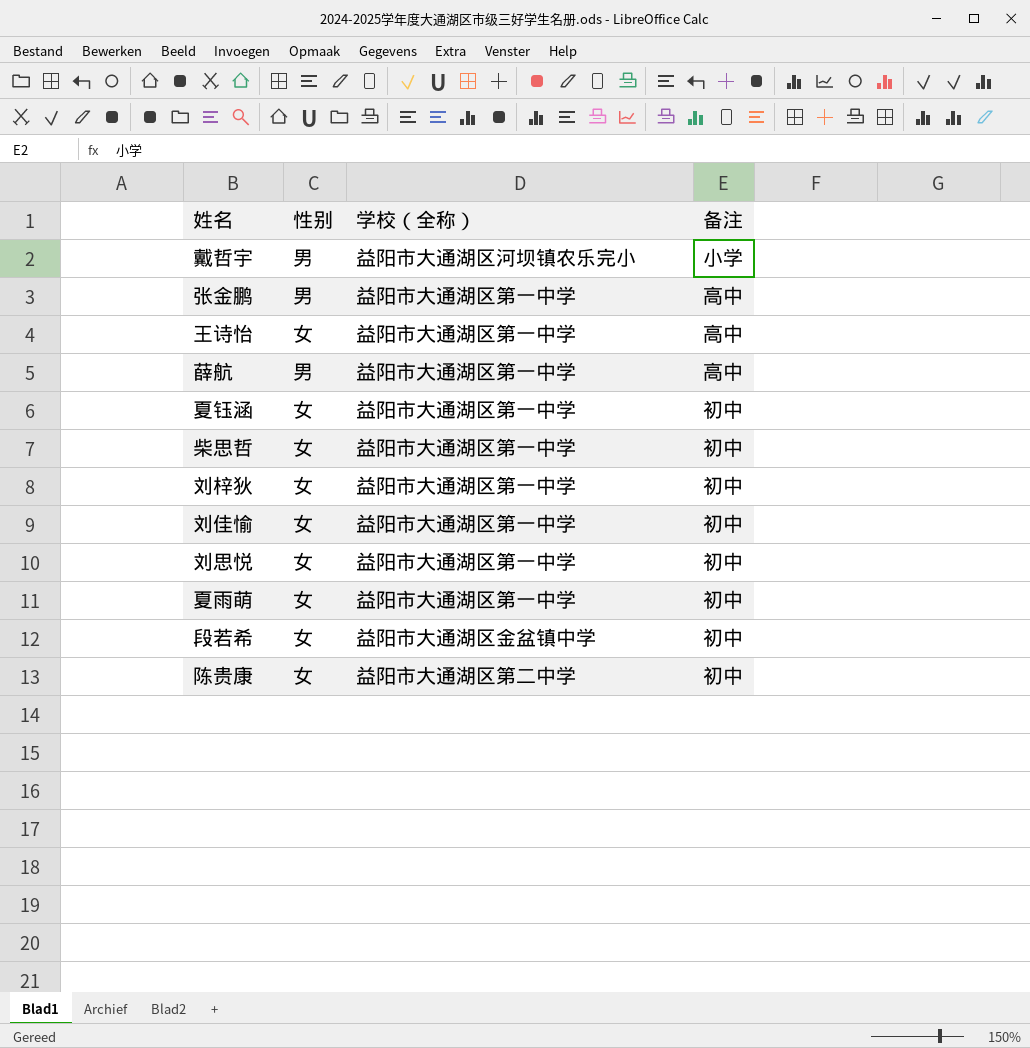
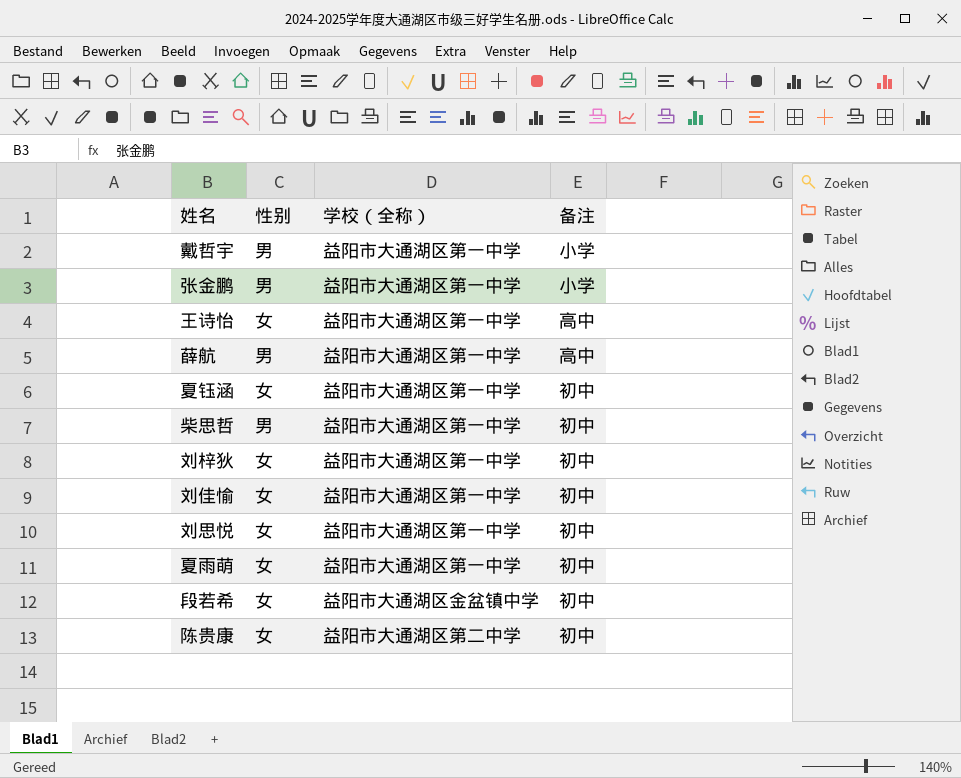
戴哲宇 | 学校（全称）: 益阳市大通湖区河坝镇农乐完小 -> 益阳市大通湖区第一中学
张金鹏 | 备注: 高中 -> 小学
柴思哲 | 性别: 女 -> 男

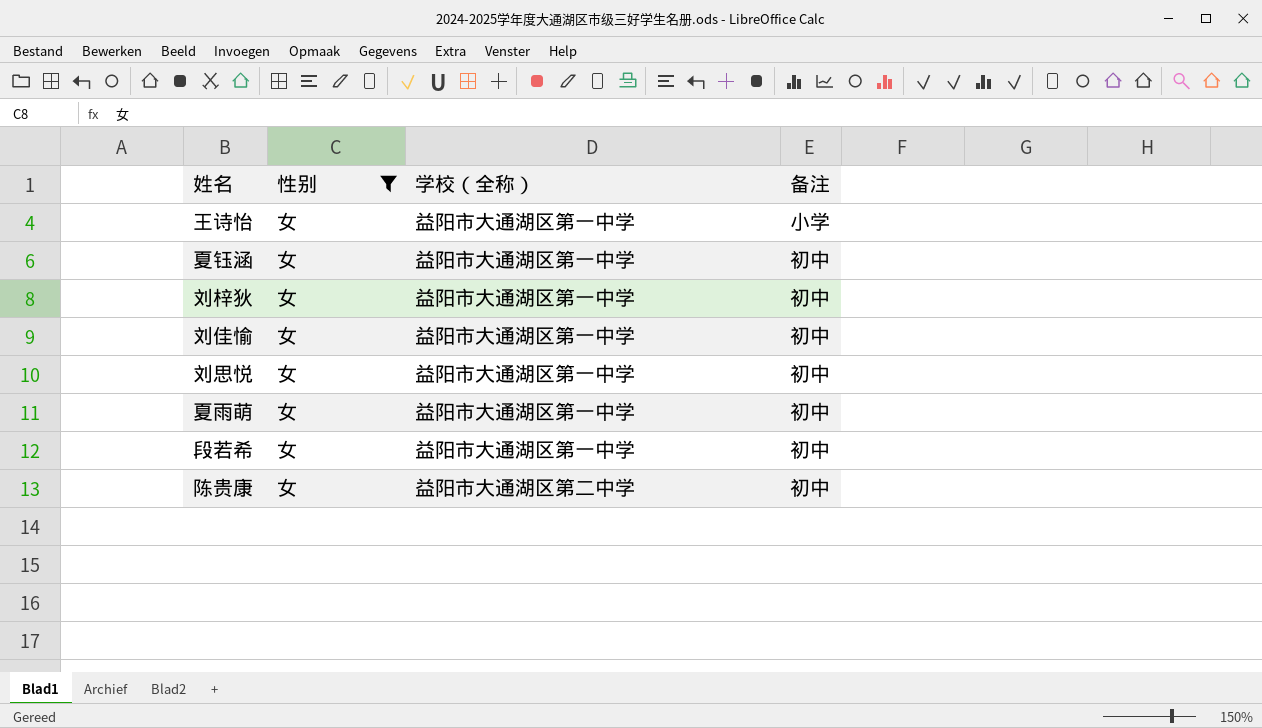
filter: none -> 性别 = 女
王诗怡 | 备注: 高中 -> 小学
段若希 | 学校（全称）: 益阳市大通湖区金盆镇中学 -> 益阳市大通湖区第一中学

